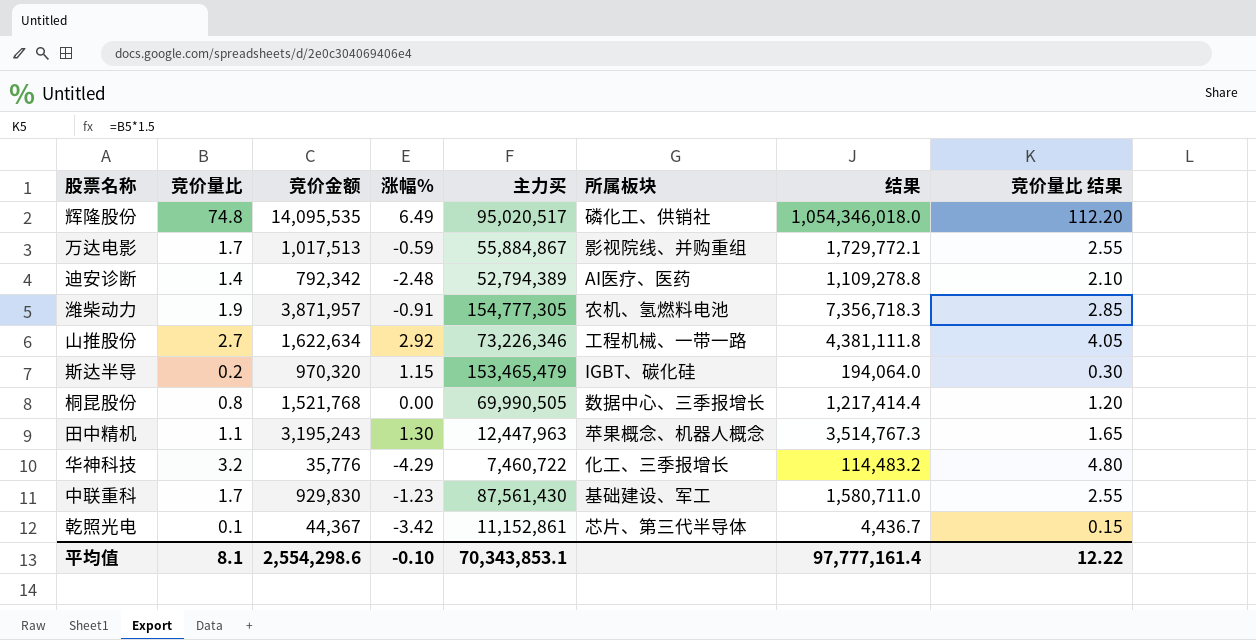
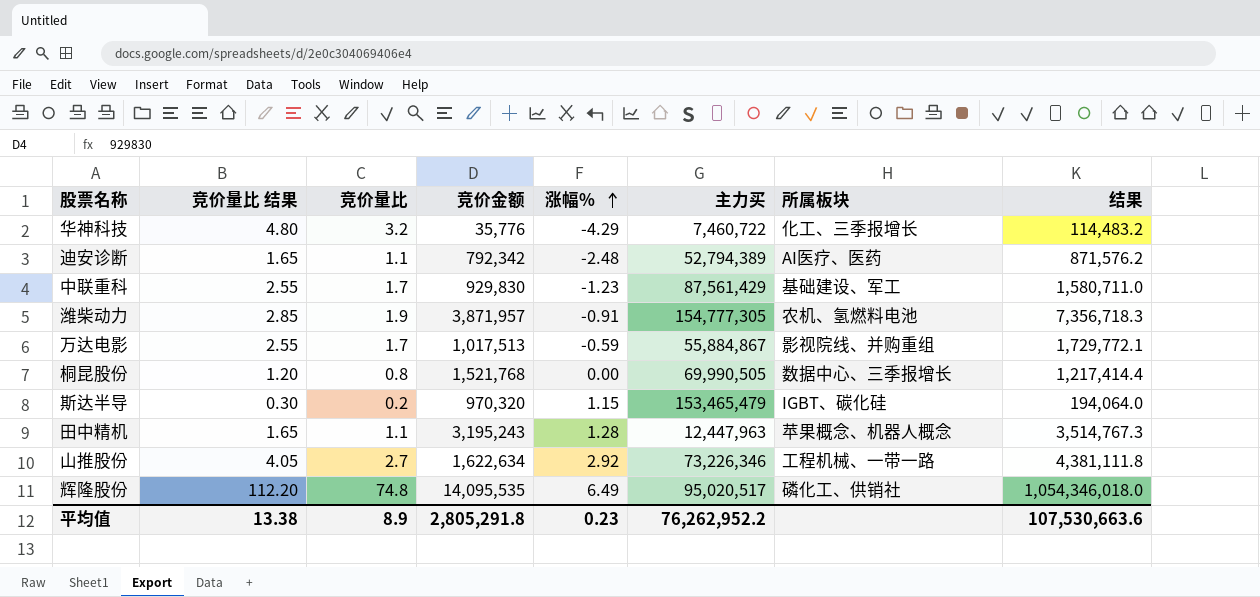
row order: none -> 涨幅% ascending
column 竞价量比 结果 | position: 8 -> 2
row 乾照光电: 0.1 | 44,367 | -3.42 | 11,152,861 | 芯片、第三代半导体 | 4,436.7 | 0.15 -> none
迪安诊断 | 竞价量比 结果: 2.10 -> 1.65
迪安诊断 | 竞价量比: 1.4 -> 1.1
迪安诊断 | 结果: 1,109,278.8 -> 871,576.2
中联重科 | 主力买: 87,561,430 -> 87,561,429
田中精机 | 涨幅%: 1.30 -> 1.28
平均值 | 竞价量比 结果: 12.22 -> 13.38
平均值 | 竞价量比: 8.1 -> 8.9
平均值 | 竞价金额: 2,554,298.6 -> 2,805,291.8
平均值 | 涨幅%: -0.10 -> 0.23
平均值 | 主力买: 70,343,853.1 -> 76,262,952.2
平均值 | 结果: 97,777,161.4 -> 107,530,663.6

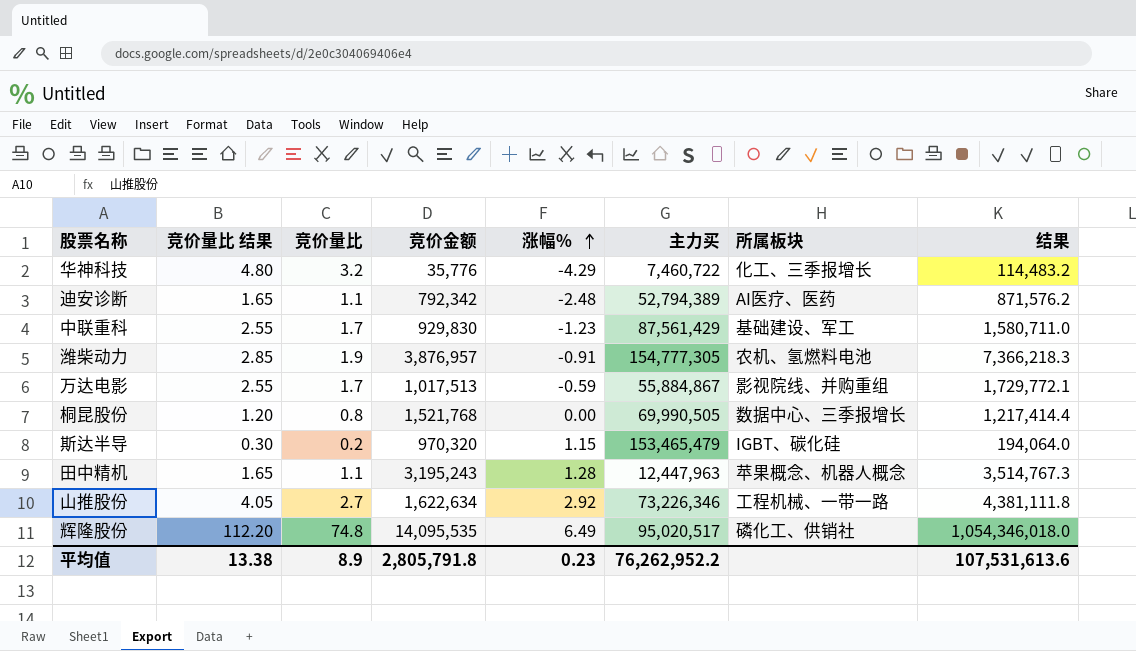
潍柴动力 | 竞价金额: 3,871,957 -> 3,876,957
潍柴动力 | 结果: 7,356,718.3 -> 7,366,218.3
平均值 | 竞价金额: 2,805,291.8 -> 2,805,791.8
平均值 | 结果: 107,530,663.6 -> 107,531,613.6

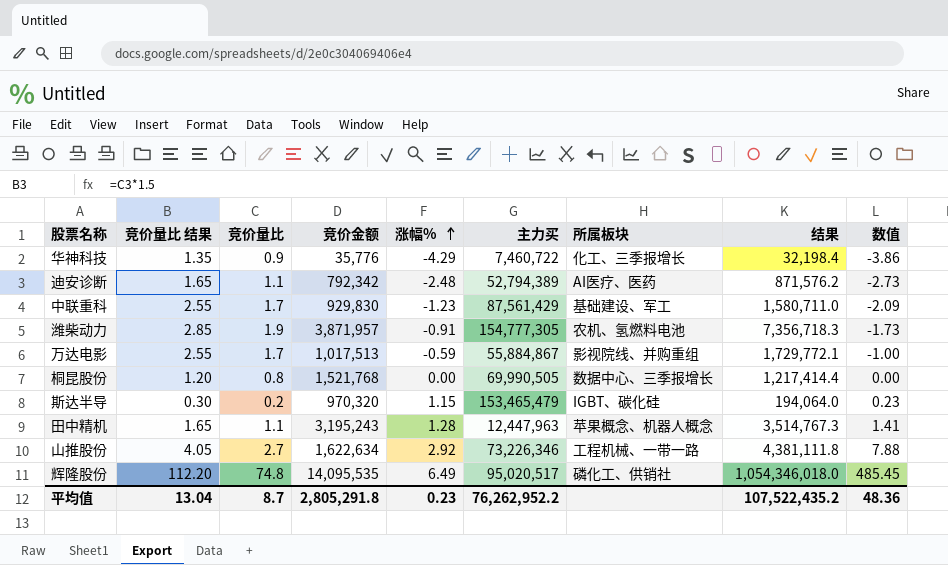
column 数值 | formula: none -> [竞价量比] * [涨幅%]
华神科技 | 竞价量比 结果: 4.80 -> 1.35
华神科技 | 竞价量比: 3.2 -> 0.9
华神科技 | 结果: 114,483.2 -> 32,198.4
潍柴动力 | 竞价金额: 3,876,957 -> 3,871,957
潍柴动力 | 结果: 7,366,218.3 -> 7,356,718.3
平均值 | 竞价量比 结果: 13.38 -> 13.04
平均值 | 竞价量比: 8.9 -> 8.7
平均值 | 竞价金额: 2,805,791.8 -> 2,805,291.8
平均值 | 结果: 107,531,613.6 -> 107,522,435.2

